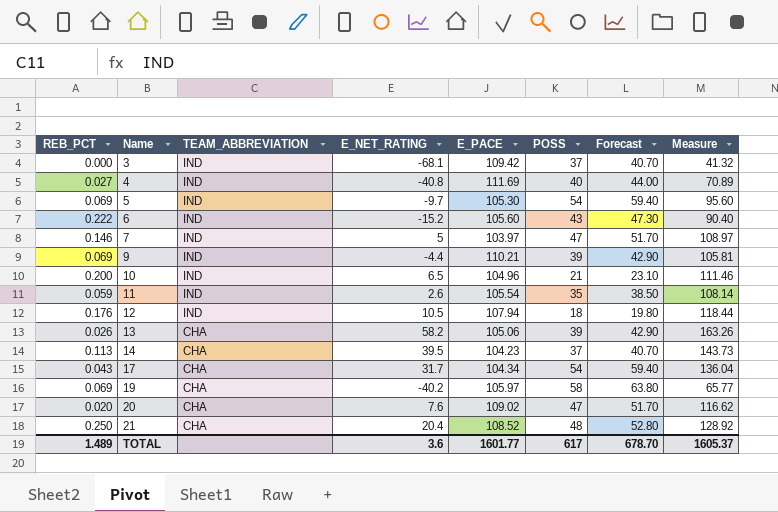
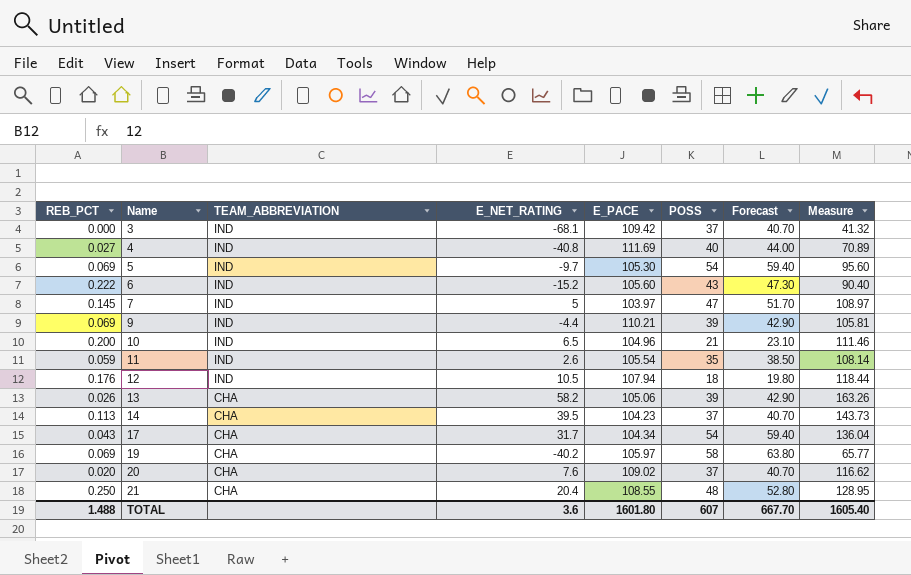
7 | REB_PCT: 0.146 -> 0.145
20 | POSS: 47 -> 37
20 | Forecast: 51.70 -> 40.70
21 | E_PACE: 108.52 -> 108.55
21 | Measure: 128.92 -> 128.95
TOTAL | REB_PCT: 1.489 -> 1.488
TOTAL | E_PACE: 1601.77 -> 1601.80
TOTAL | POSS: 617 -> 607
TOTAL | Forecast: 678.70 -> 667.70
TOTAL | Measure: 1605.37 -> 1605.40

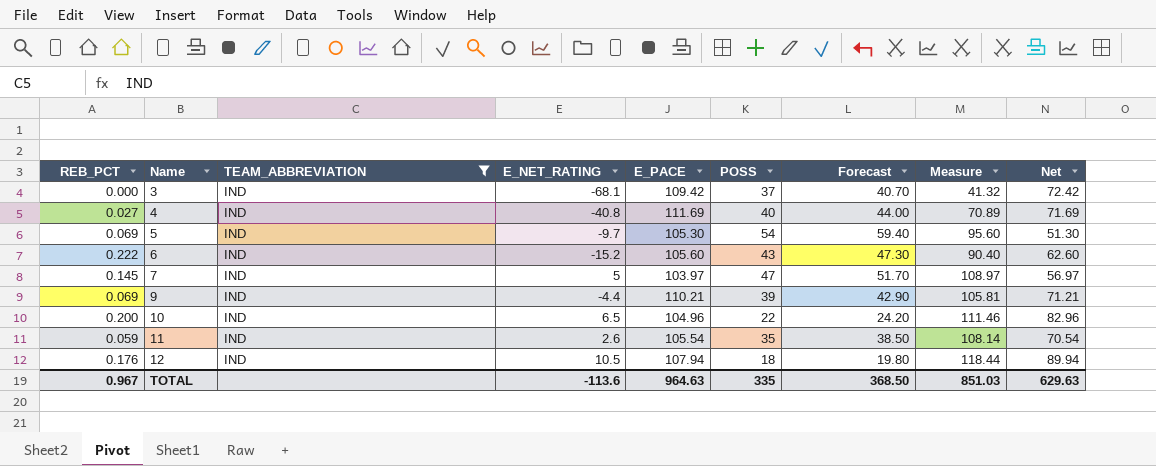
filter: none -> TEAM_ABBREVIATION = IND
column Net | formula: none -> [E_PACE] - [POSS]
10 | POSS: 21 -> 22
10 | Forecast: 23.10 -> 24.20
TOTAL | REB_PCT: 1.488 -> 0.967
TOTAL | E_NET_RATING: 3.6 -> -113.6
TOTAL | E_PACE: 1601.80 -> 964.63
TOTAL | POSS: 607 -> 335
TOTAL | Forecast: 667.70 -> 368.50
TOTAL | Measure: 1605.40 -> 851.03

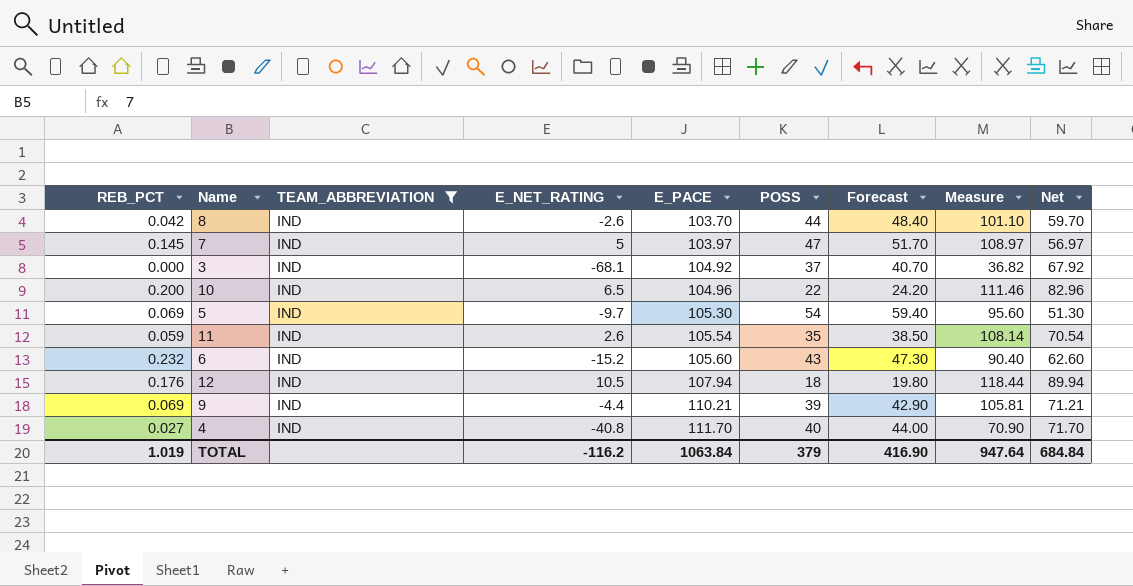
row order: Name ascending -> E_PACE ascending
row 8: none -> 0.042 | IND | -2.6 | 103.70 | 44 | 48.40 | 101.10 | 59.70
3 | E_PACE: 109.42 -> 104.92
3 | Measure: 41.32 -> 36.82
3 | Net: 72.42 -> 67.92
6 | REB_PCT: 0.222 -> 0.232
4 | E_PACE: 111.69 -> 111.70
4 | Measure: 70.89 -> 70.90
4 | Net: 71.69 -> 71.70
TOTAL | REB_PCT: 0.967 -> 1.019
TOTAL | E_NET_RATING: -113.6 -> -116.2
TOTAL | E_PACE: 964.63 -> 1063.84
TOTAL | POSS: 335 -> 379
TOTAL | Forecast: 368.50 -> 416.90
TOTAL | Measure: 851.03 -> 947.64
TOTAL | Net: 629.63 -> 684.84

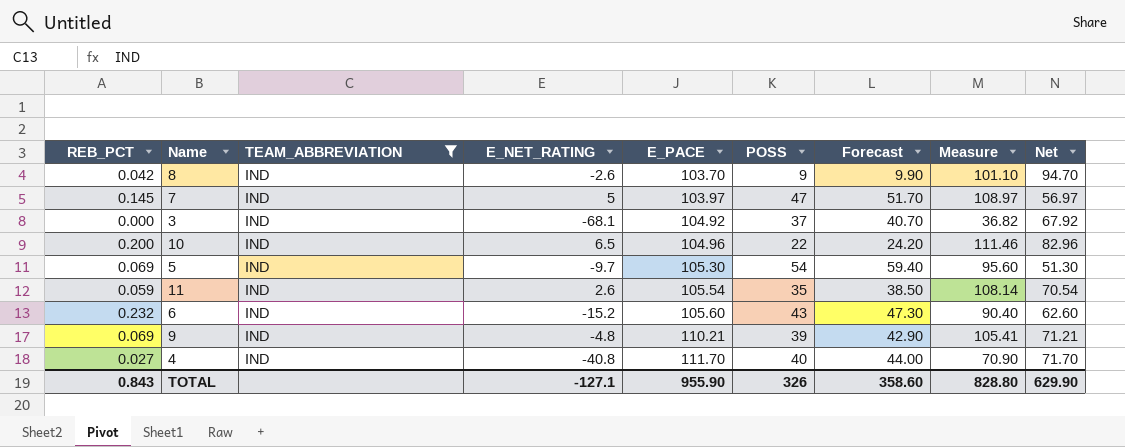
row 12: 0.176 | IND | 10.5 | 107.94 | 18 | 19.80 | 118.44 | 89.94 -> none
8 | POSS: 44 -> 9
8 | Forecast: 48.40 -> 9.90
8 | Net: 59.70 -> 94.70
9 | E_NET_RATING: -4.4 -> -4.8
9 | Measure: 105.81 -> 105.41
TOTAL | REB_PCT: 1.019 -> 0.843
TOTAL | E_NET_RATING: -116.2 -> -127.1
TOTAL | E_PACE: 1063.84 -> 955.90
TOTAL | POSS: 379 -> 326
TOTAL | Forecast: 416.90 -> 358.60
TOTAL | Measure: 947.64 -> 828.80
TOTAL | Net: 684.84 -> 629.90

